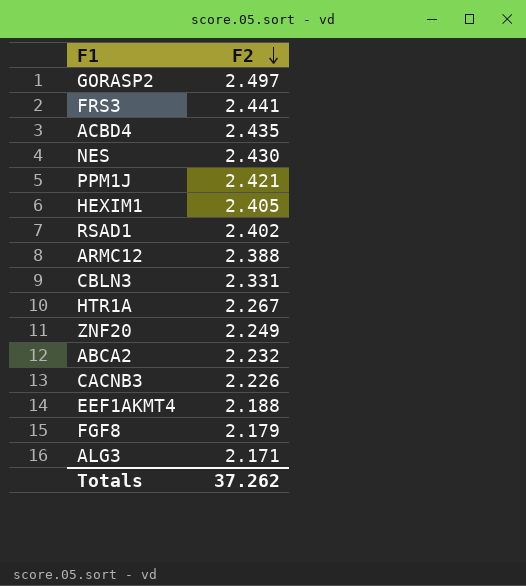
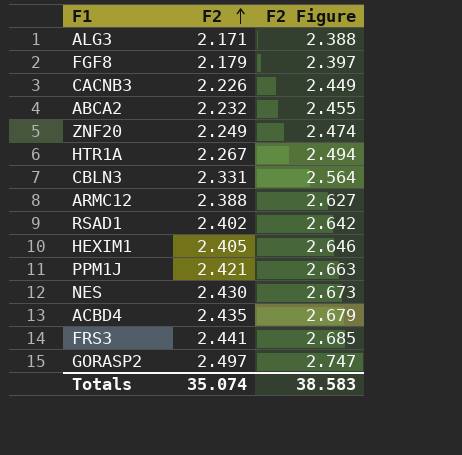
row order: F2 descending -> F2 ascending
column F2 Figure | formula: none -> [F2] * 1.1
row EEF1AKMT4: 2.188 -> none
Totals | F2: 37.262 -> 35.074

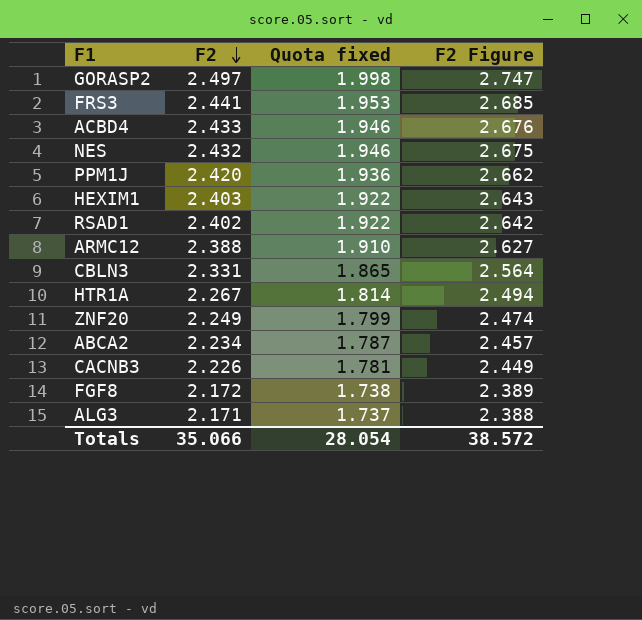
row order: F2 ascending -> F2 descending
column Quota fixed | formula: none -> [F2] * 0.8
ACBD4 | F2: 2.435 -> 2.433
ACBD4 | F2 Figure: 2.679 -> 2.676
NES | F2: 2.430 -> 2.432
NES | F2 Figure: 2.673 -> 2.675
PPM1J | F2: 2.421 -> 2.420
PPM1J | F2 Figure: 2.663 -> 2.662
HEXIM1 | F2: 2.405 -> 2.403
HEXIM1 | F2 Figure: 2.646 -> 2.643
ABCA2 | F2: 2.232 -> 2.234
ABCA2 | F2 Figure: 2.455 -> 2.457
FGF8 | F2: 2.179 -> 2.172
FGF8 | F2 Figure: 2.397 -> 2.389
Totals | F2: 35.074 -> 35.066
Totals | F2 Figure: 38.583 -> 38.572

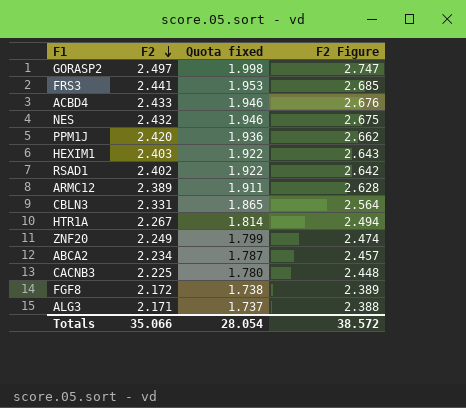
ARMC12 | F2: 2.388 -> 2.389
ARMC12 | Quota fixed: 1.910 -> 1.911
ARMC12 | F2 Figure: 2.627 -> 2.628
CACNB3 | F2: 2.226 -> 2.225
CACNB3 | Quota fixed: 1.781 -> 1.780
CACNB3 | F2 Figure: 2.449 -> 2.448

